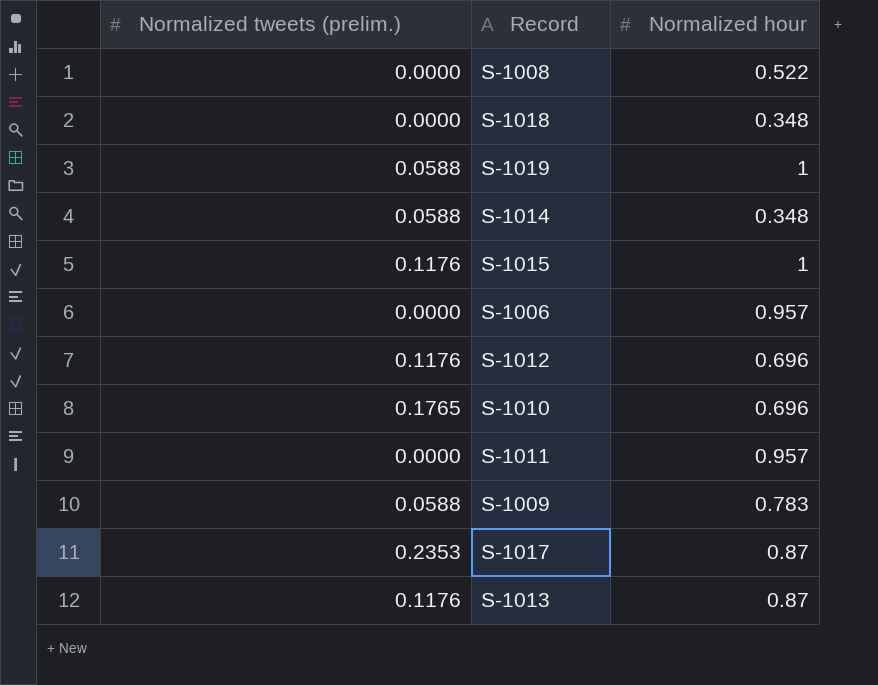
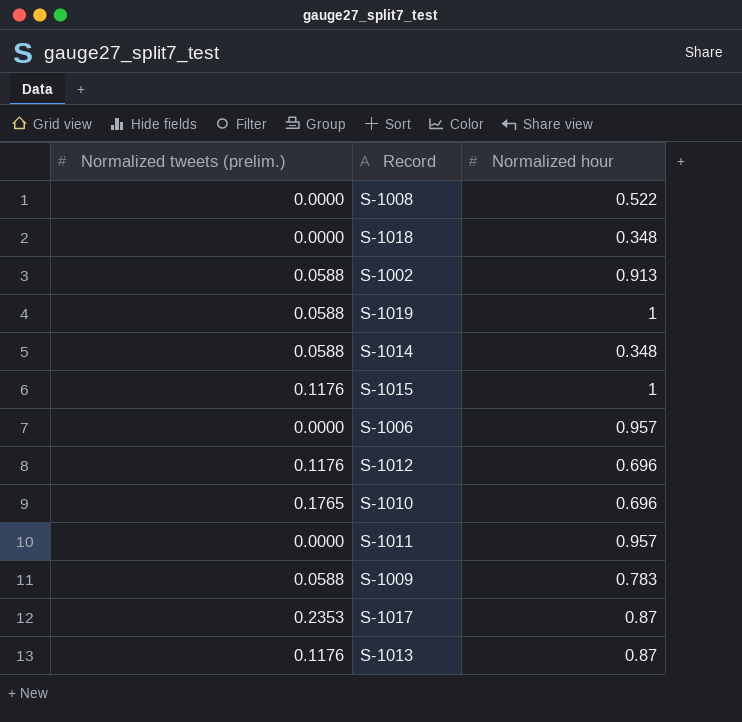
row S-1002: none -> 0.0588 | 0.913

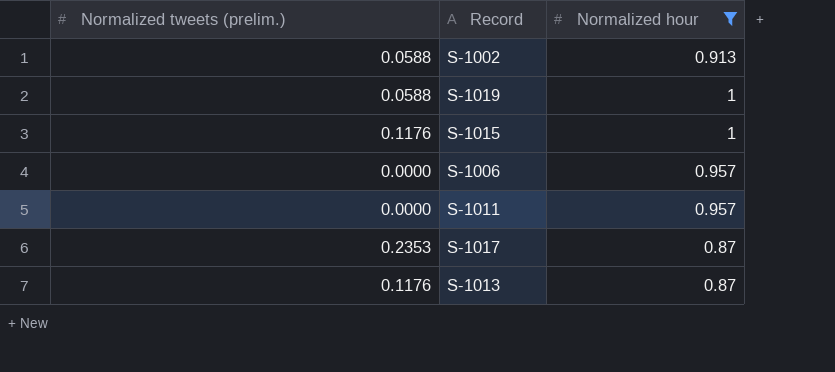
filter: none -> Normalized hour >= 0.87

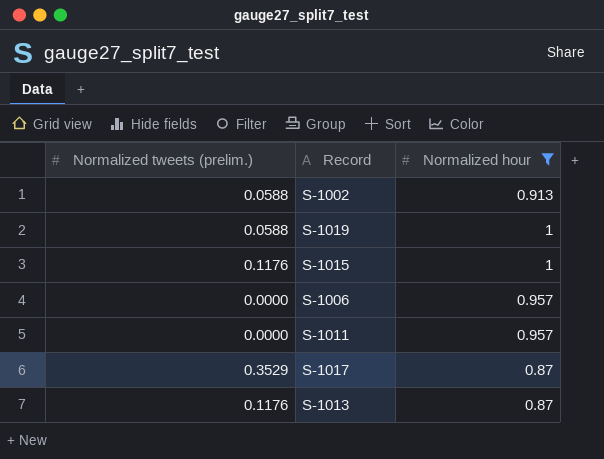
S-1017 | Normalized tweets (prelim.): 0.2353 -> 0.3529

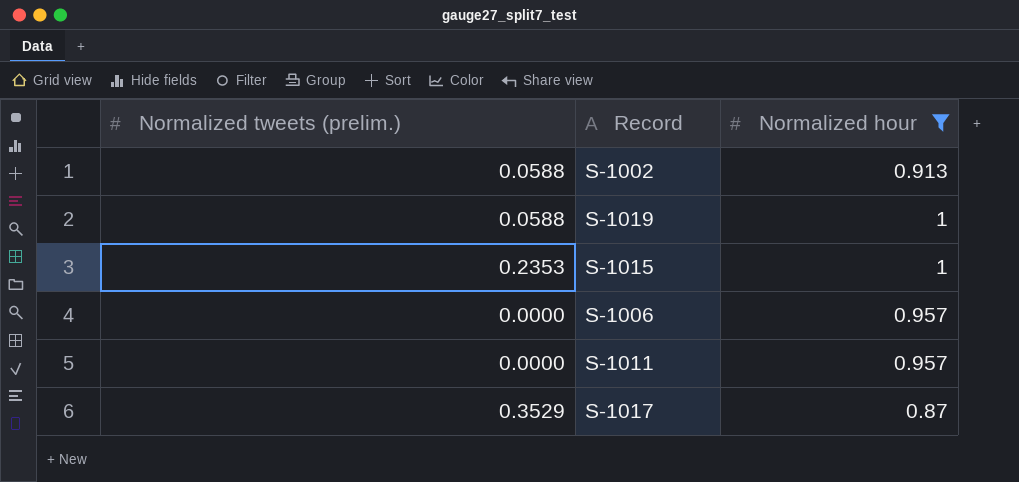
row S-1013: 0.1176 | 0.87 -> none
S-1015 | Normalized tweets (prelim.): 0.1176 -> 0.2353

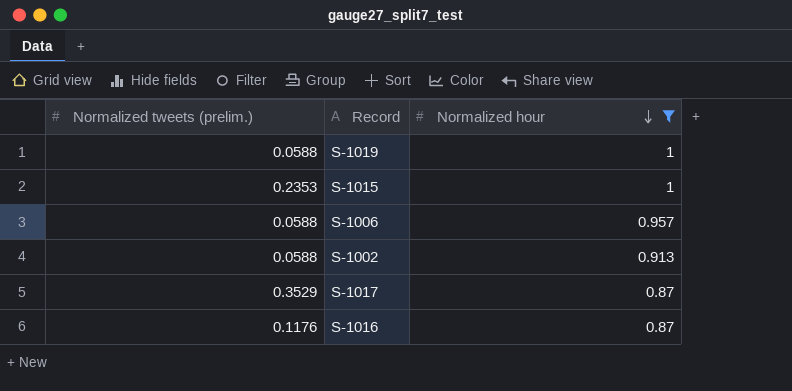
row order: none -> Normalized hour descending
row S-1011: 0.0000 | 0.957 -> none
S-1006 | Normalized tweets (prelim.): 0.0000 -> 0.0588
row S-1016: none -> 0.1176 | 0.87

